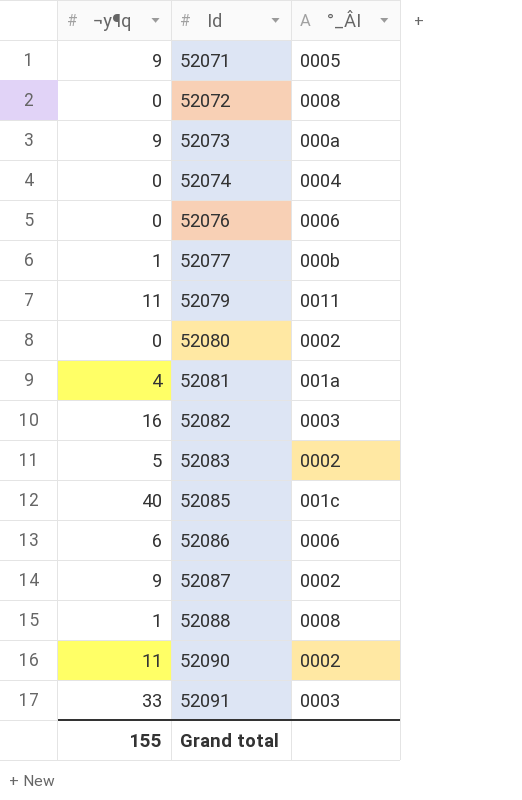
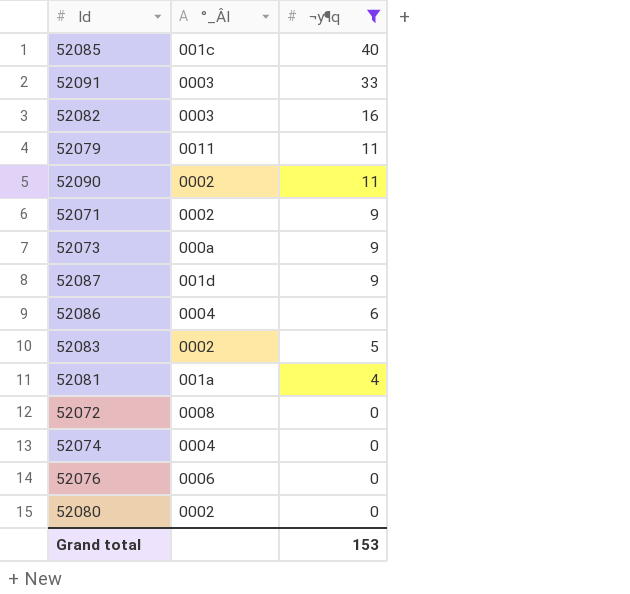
filter: none -> ¬y¶q != 1
row order: Id ascending -> ¬y¶q descending
column ¬y¶q | position: 1 -> 3
52071 | °_ÂI: 0005 -> 0002
52087 | °_ÂI: 0002 -> 001d
52086 | °_ÂI: 0006 -> 0004
Grand total | ¬y¶q: 155 -> 153

